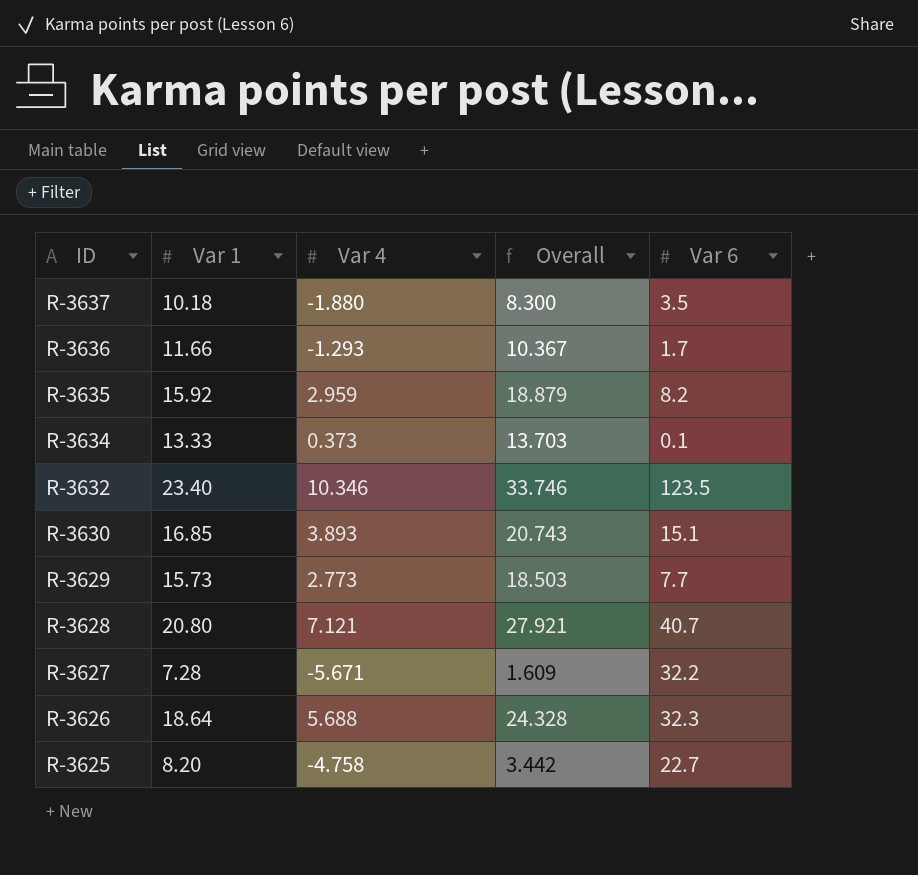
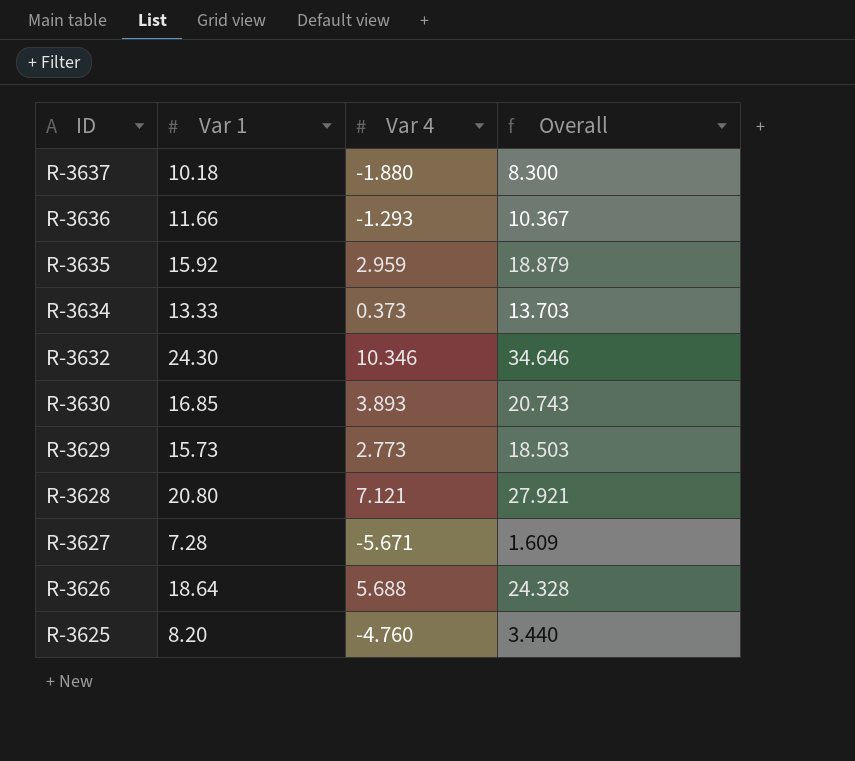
column Var 6 | position: 5 -> none
R-3632 | Var 1: 23.40 -> 24.30
R-3632 | Overall: 33.746 -> 34.646
R-3625 | Var 4: -4.758 -> -4.760
R-3625 | Overall: 3.442 -> 3.440

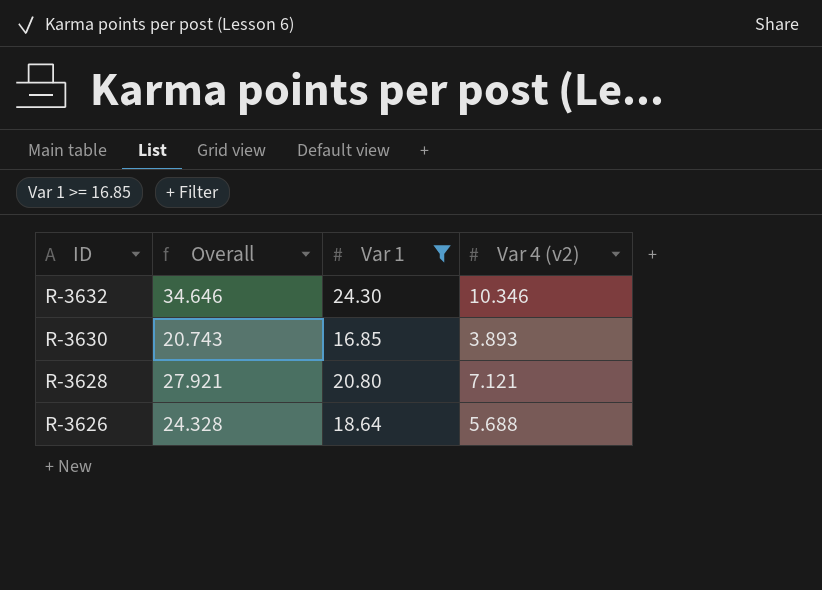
filter: none -> Var 1 >= 16.85
column Overall | position: 4 -> 2
column name: Var 4 -> Var 4 (v2)

